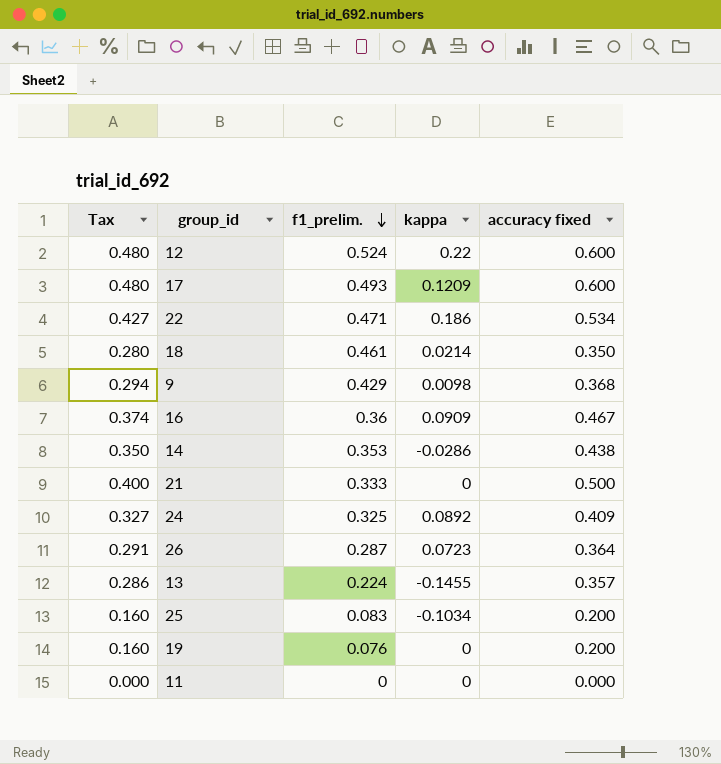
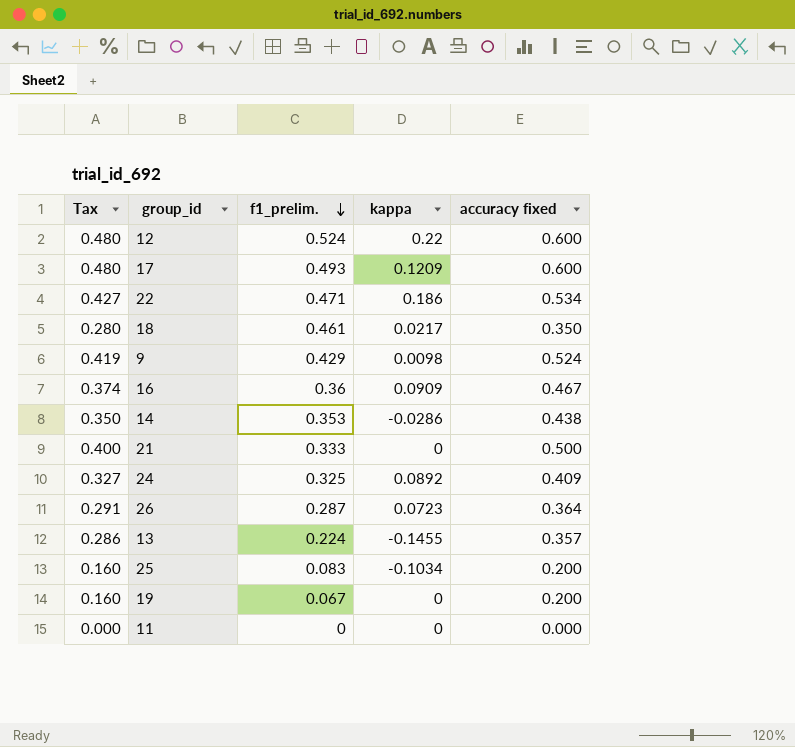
18 | kappa: 0.0214 -> 0.0217
9 | Tax: 0.294 -> 0.419
9 | accuracy fixed: 0.368 -> 0.524
19 | f1_prelim.: 0.076 -> 0.067

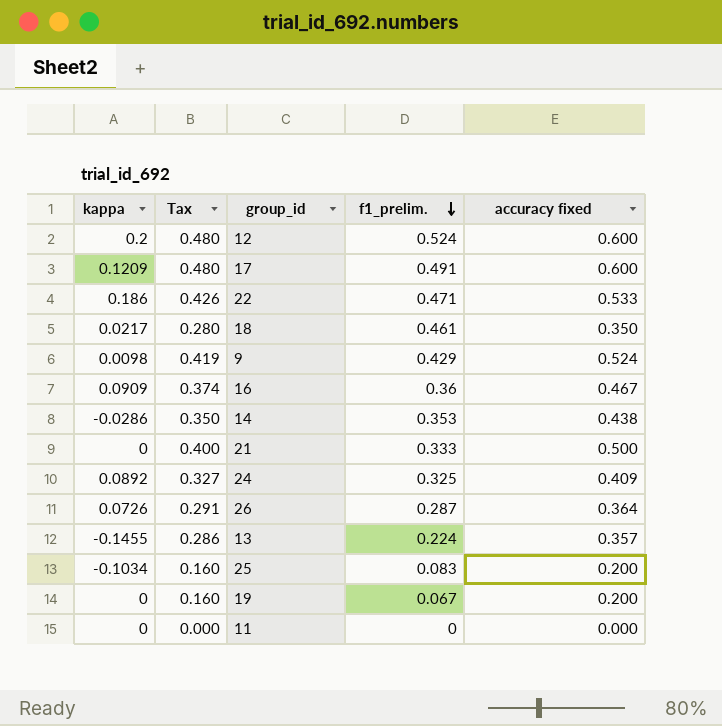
column kappa | position: 4 -> 1
12 | kappa: 0.22 -> 0.2
17 | f1_prelim.: 0.493 -> 0.491
22 | Tax: 0.427 -> 0.426
22 | accuracy fixed: 0.534 -> 0.533
26 | kappa: 0.0723 -> 0.0726

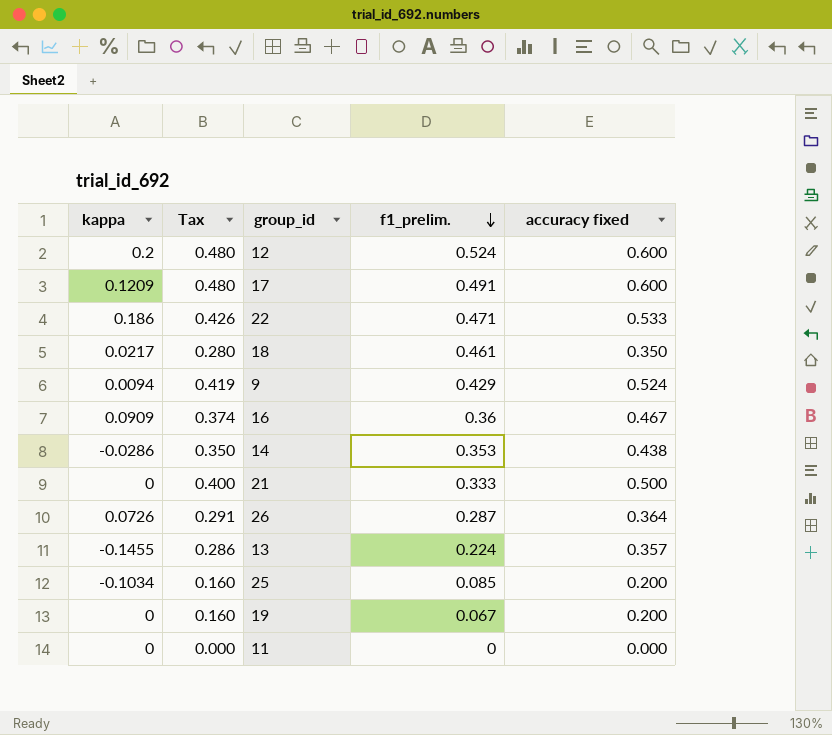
row 24: 0.0892 | 0.327 | 0.325 | 0.409 -> none
9 | kappa: 0.0098 -> 0.0094
25 | f1_prelim.: 0.083 -> 0.085

